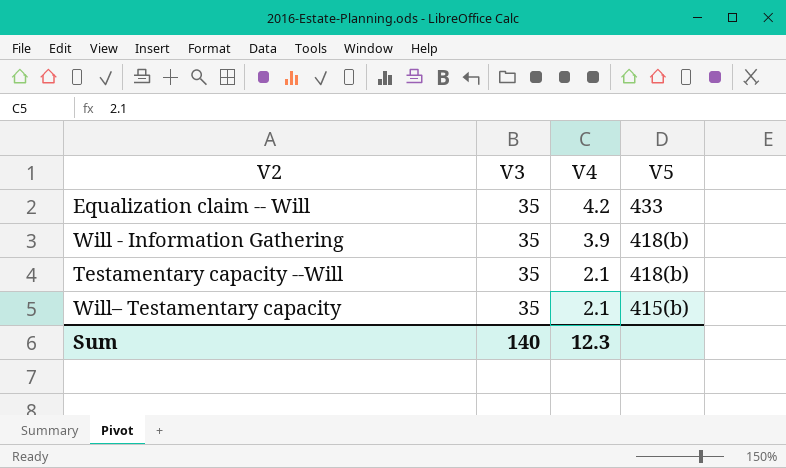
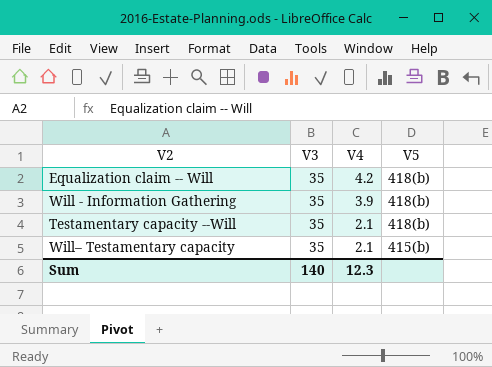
Equalization claim -- Will | V5: 433 -> 418(b)

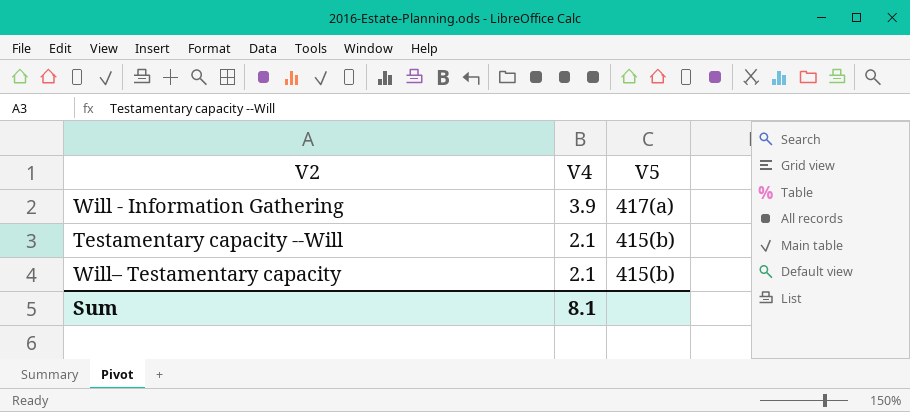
column V3 | position: 2 -> none
row Equalization claim -- Will: 35 | 4.2 | 418(b) -> none
Will - Information Gathering | V5: 418(b) -> 417(a)
Testamentary capacity --Will | V5: 418(b) -> 415(b)
Sum | V4: 12.3 -> 8.1

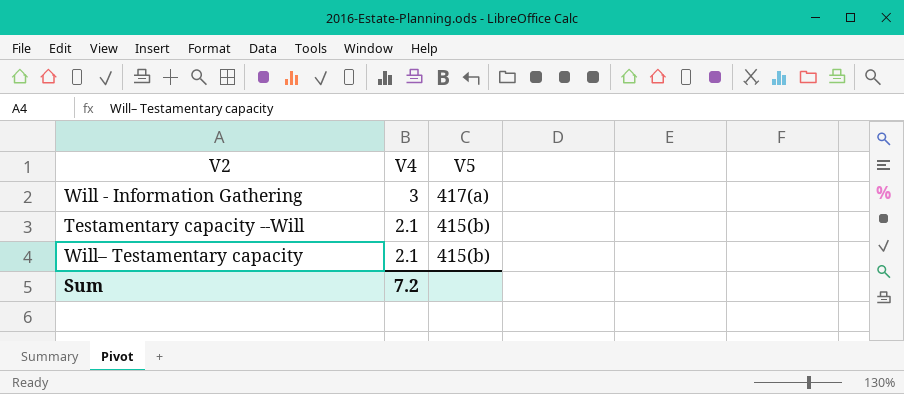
Will - Information Gathering | V4: 3.9 -> 3
Sum | V4: 8.1 -> 7.2

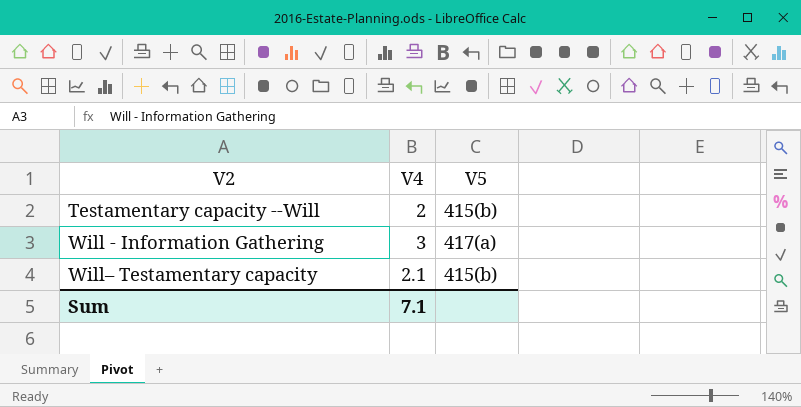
row order: V4 descending -> V2 ascending
Testamentary capacity --Will | V4: 2.1 -> 2
Sum | V4: 7.2 -> 7.1

